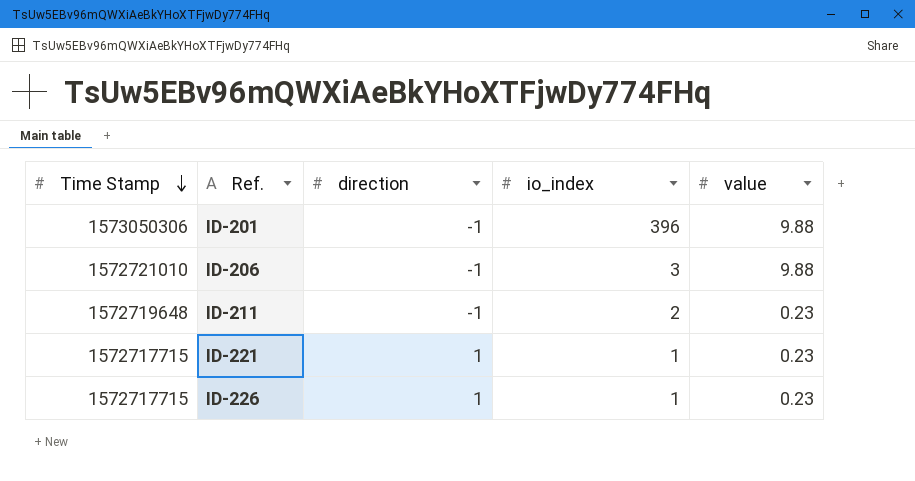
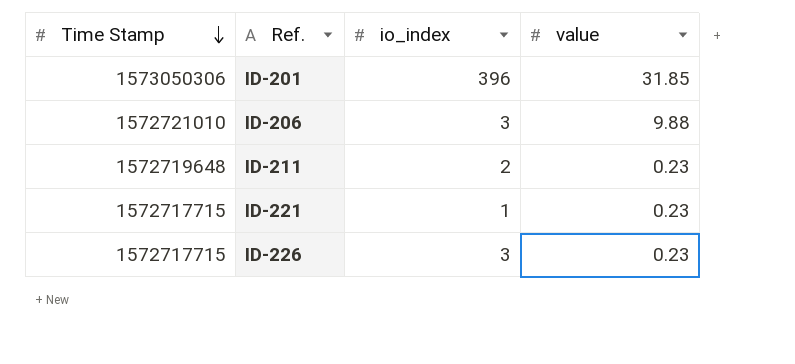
column direction | position: 3 -> none
ID-201 | value: 9.88 -> 31.85
ID-226 | io_index: 1 -> 3

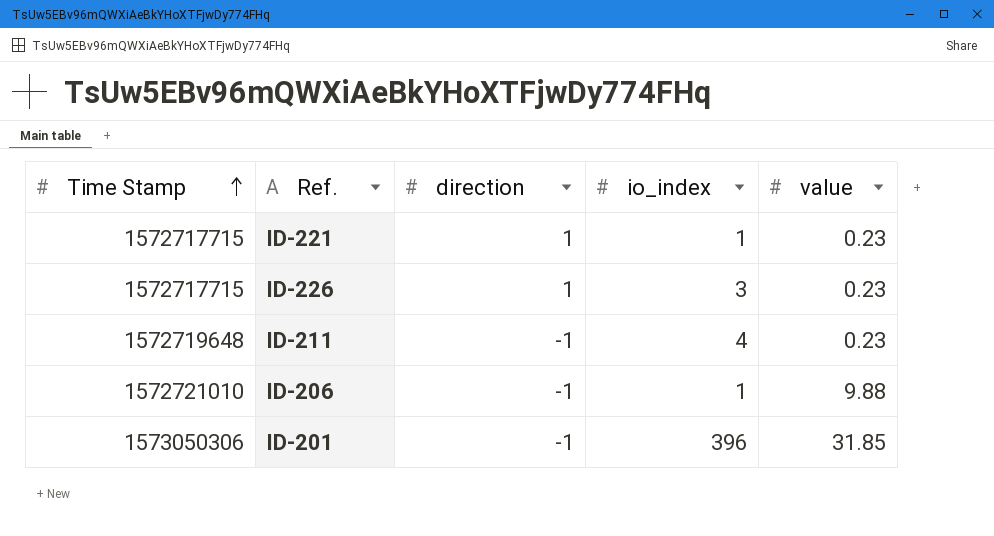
row order: Time Stamp descending -> Time Stamp ascending
column direction | position: none -> 3
ID-211 | io_index: 2 -> 4
ID-206 | io_index: 3 -> 1

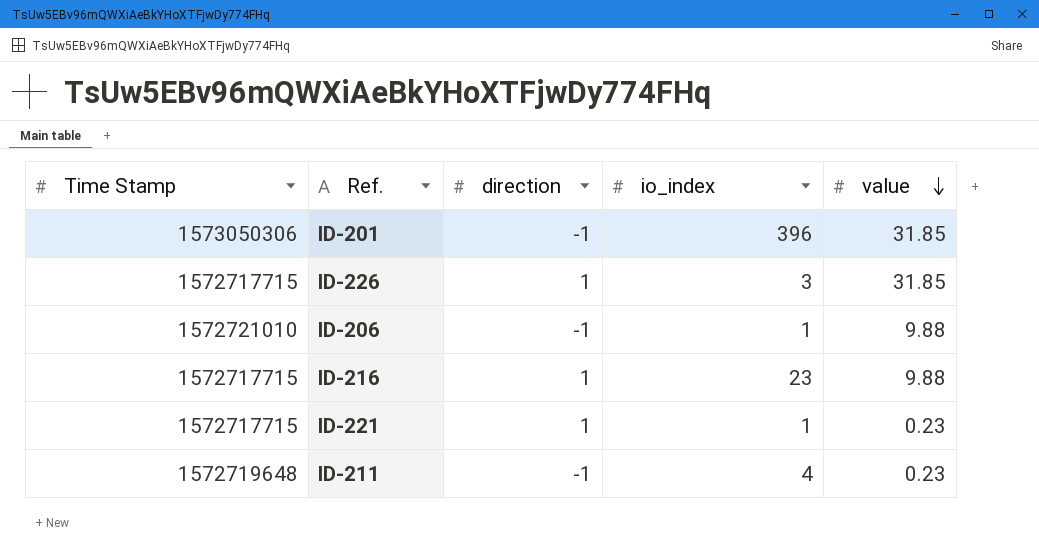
row order: Time Stamp ascending -> value descending
ID-226 | value: 0.23 -> 31.85
row ID-216: none -> 1572717715 | 1 | 23 | 9.88

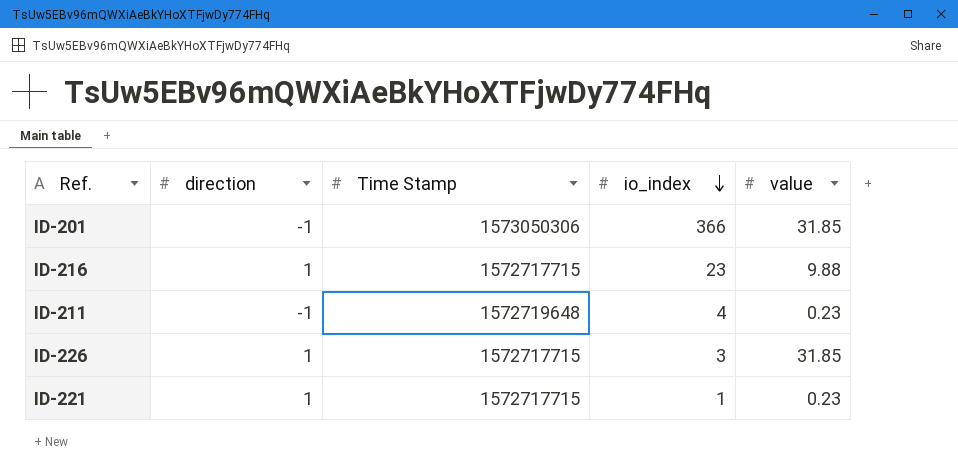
row order: value descending -> io_index descending
column Time Stamp | position: 1 -> 3
row ID-206: 1572721010 | -1 | 1 | 9.88 -> none
ID-201 | io_index: 396 -> 366

